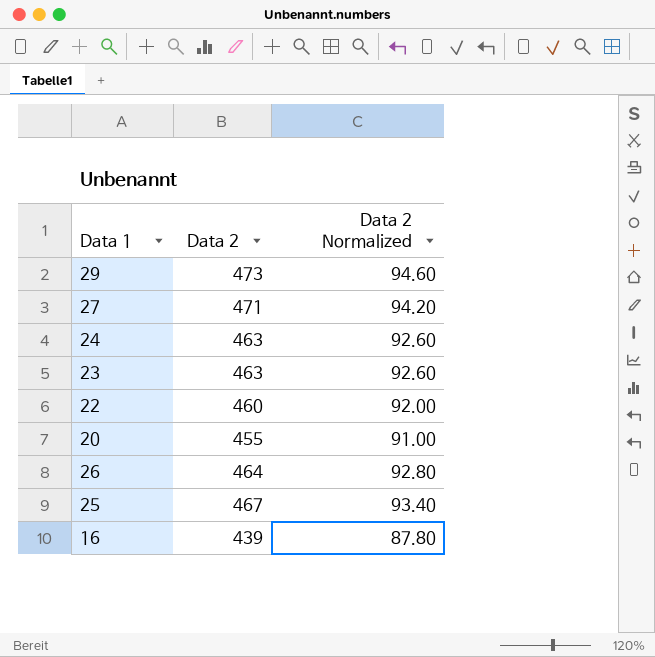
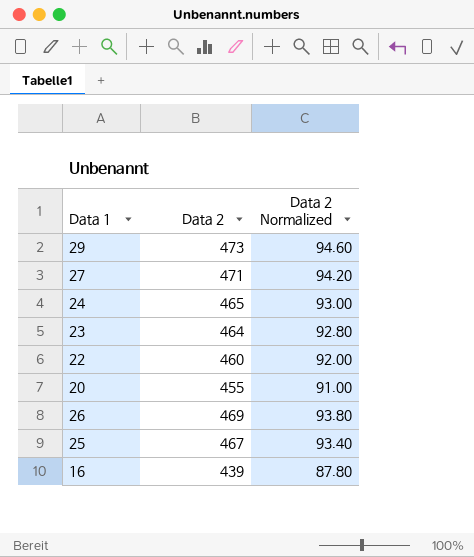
24 | Data 2: 463 -> 465
24 | Data 2 Normalized: 92.60 -> 93.00
23 | Data 2: 463 -> 464
23 | Data 2 Normalized: 92.60 -> 92.80
26 | Data 2: 464 -> 469
26 | Data 2 Normalized: 92.80 -> 93.80

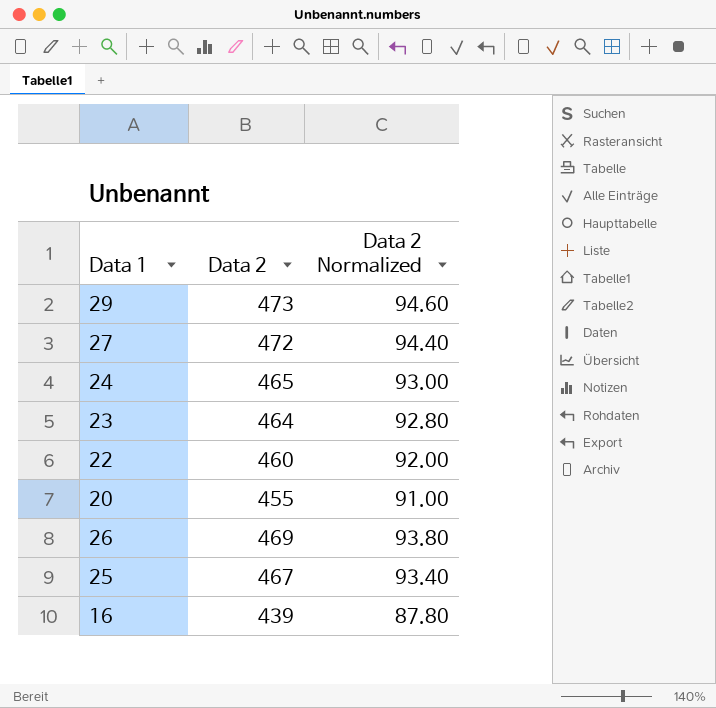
27 | Data 2: 471 -> 472
27 | Data 2 Normalized: 94.20 -> 94.40

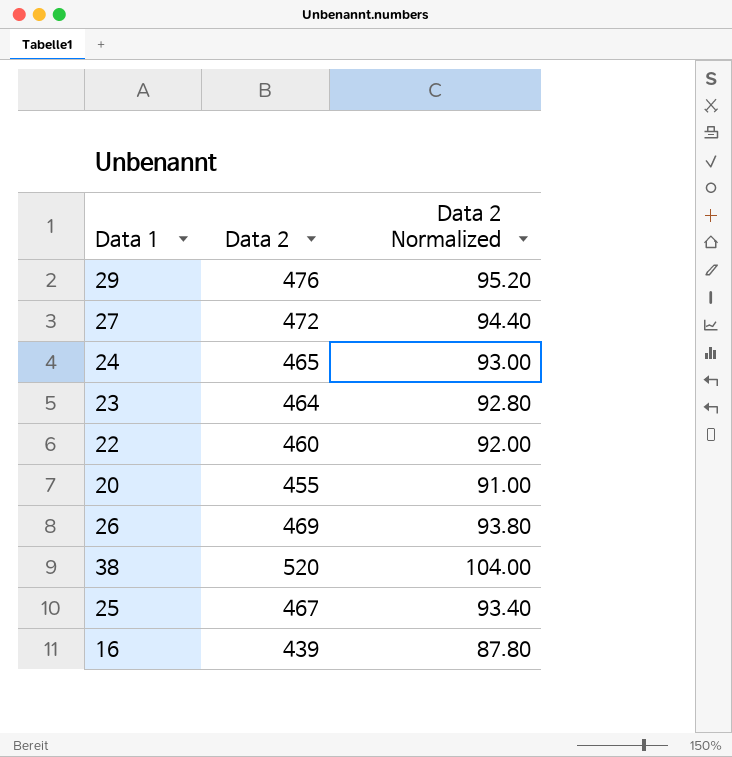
29 | Data 2: 473 -> 476
29 | Data 2 Normalized: 94.60 -> 95.20
row 38: none -> 520 | 104.00

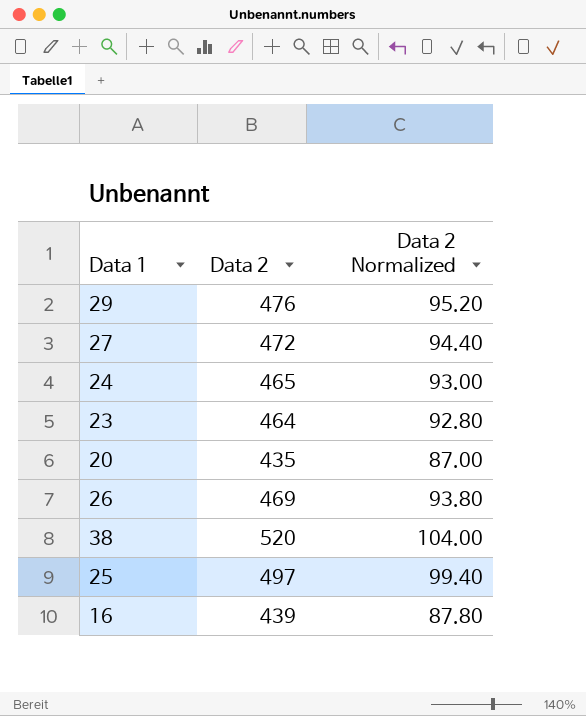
row 22: 460 | 92.00 -> none
20 | Data 2: 455 -> 435
20 | Data 2 Normalized: 91.00 -> 87.00
25 | Data 2: 467 -> 497
25 | Data 2 Normalized: 93.40 -> 99.40

